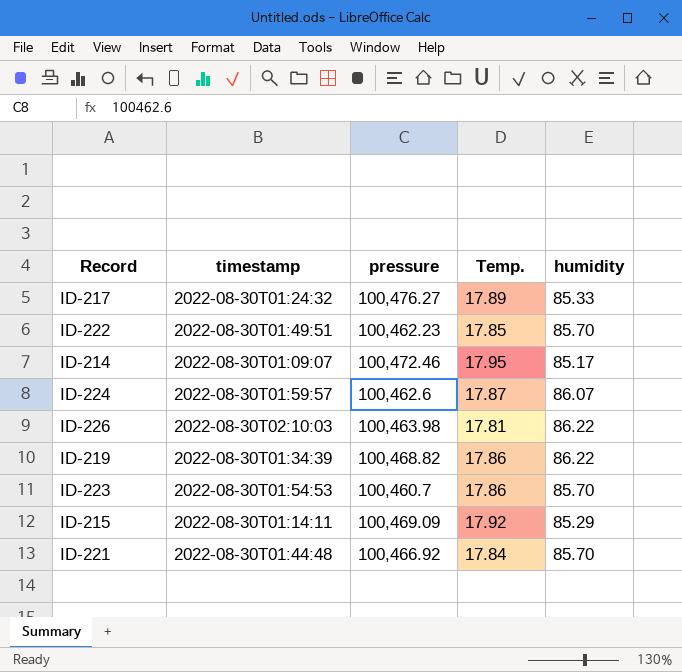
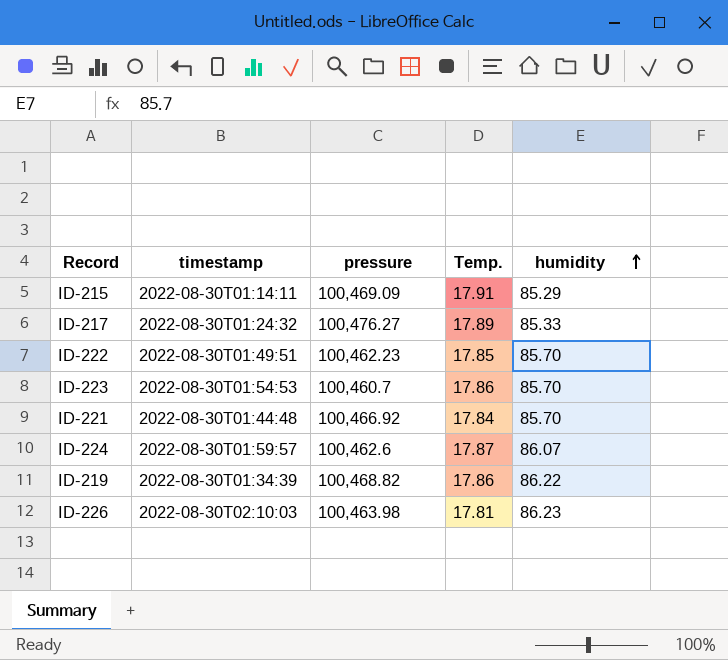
row order: none -> humidity ascending
row ID-214: 2022-08-30T01:09:07 | 100,472.46 | 17.95 | 85.17 -> none
ID-215 | Temp.: 17.92 -> 17.91
ID-226 | humidity: 86.22 -> 86.23

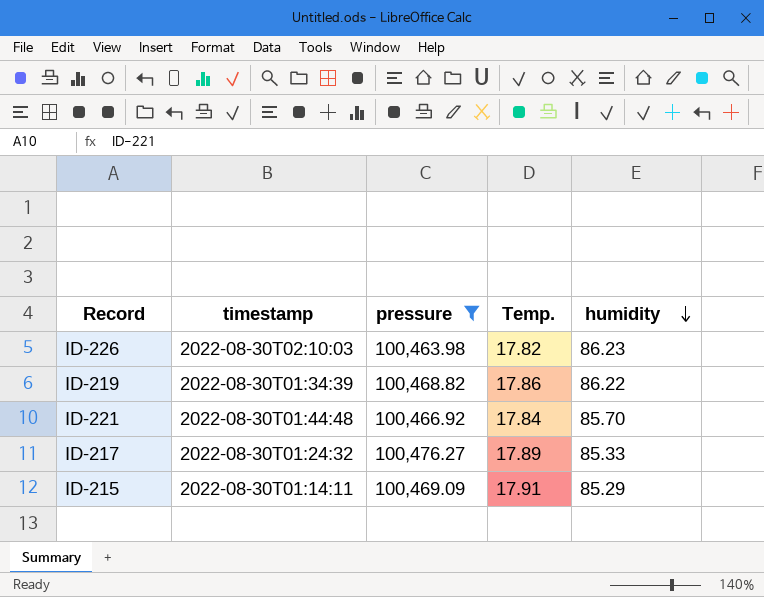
filter: none -> pressure >= 100,463.98
row order: humidity ascending -> humidity descending
ID-226 | Temp.: 17.81 -> 17.82

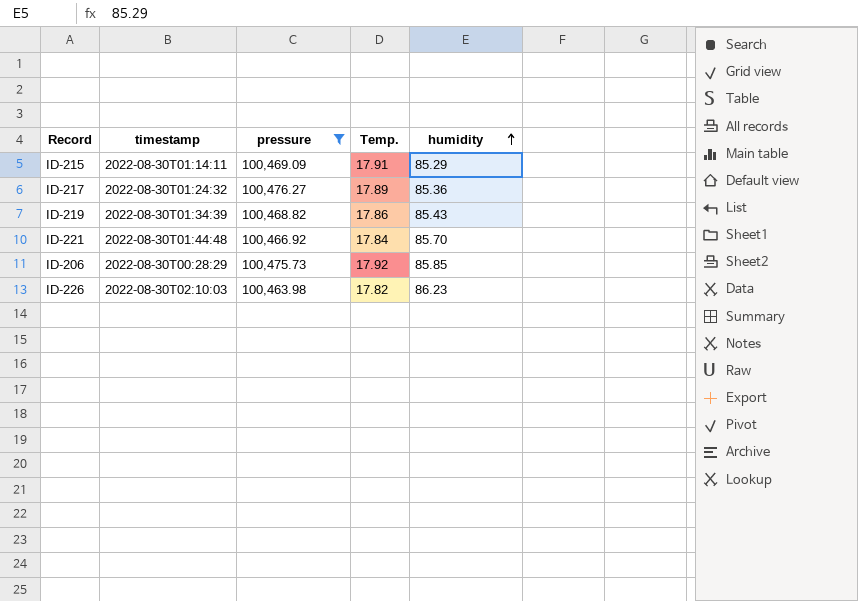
row order: humidity descending -> humidity ascending
ID-217 | humidity: 85.33 -> 85.36
ID-219 | humidity: 86.22 -> 85.43
row ID-206: none -> 2022-08-30T00:28:29 | 100,475.73 | 17.92 | 85.85

